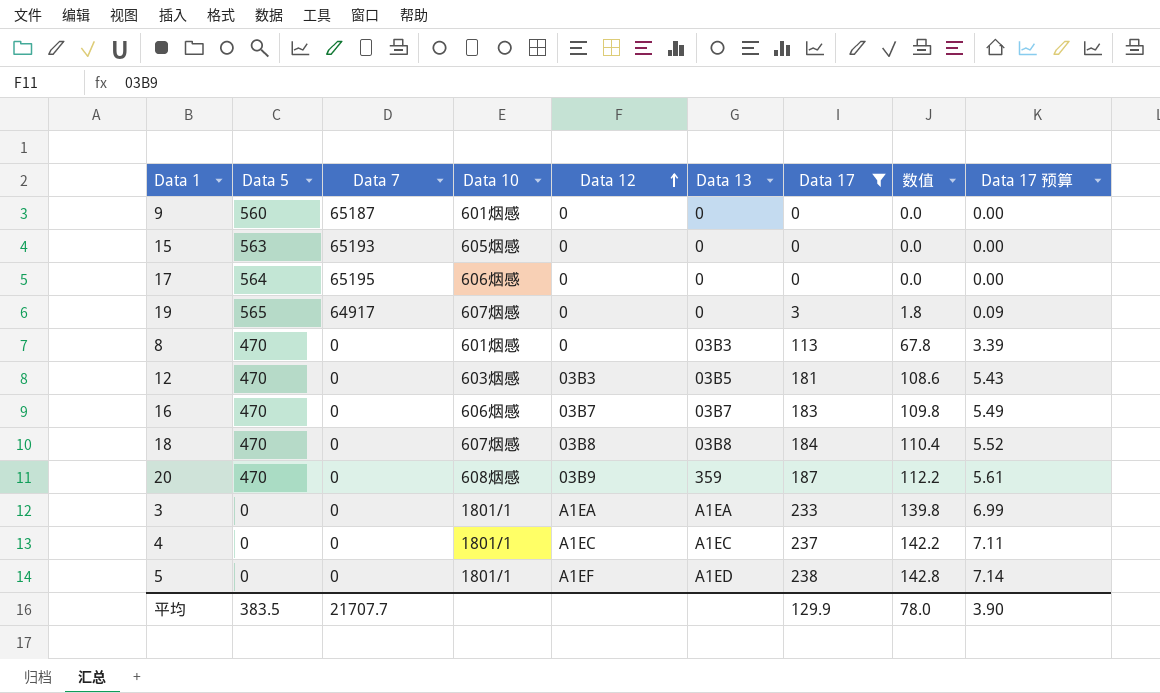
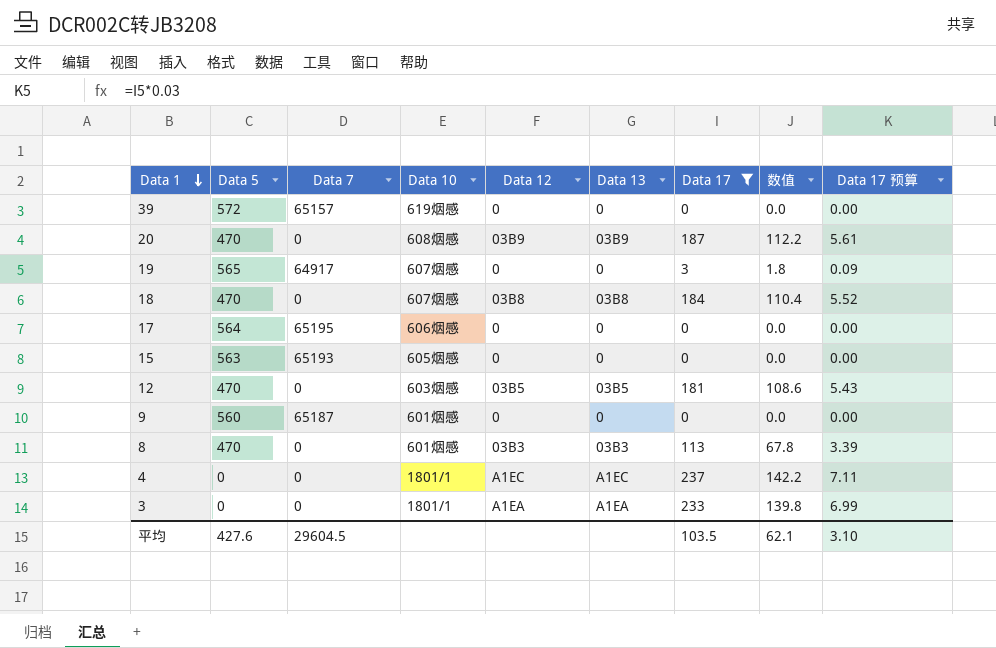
row order: Data 12 ascending -> Data 1 descending
row 16: 470 | 0 | 606烟感 | 03B7 | 03B7 | 183 | 109.8 | 5.49 -> none
row 5: 0 | 0 | 1801/1 | A1EF | A1ED | 238 | 142.8 | 7.14 -> none
row 39: none -> 572 | 65157 | 619烟感 | 0 | 0 | 0 | 0.0 | 0.00
20 | Data 13: 359 -> 03B9
12 | Data 12: 03B3 -> 03B5
8 | Data 12: 0 -> 03B3
平均 | Data 5: 383.5 -> 427.6
平均 | Data 7: 21707.7 -> 29604.5
平均 | Data 17: 129.9 -> 103.5
平均 | 数值: 78.0 -> 62.1
平均 | Data 17 预算: 3.90 -> 3.10

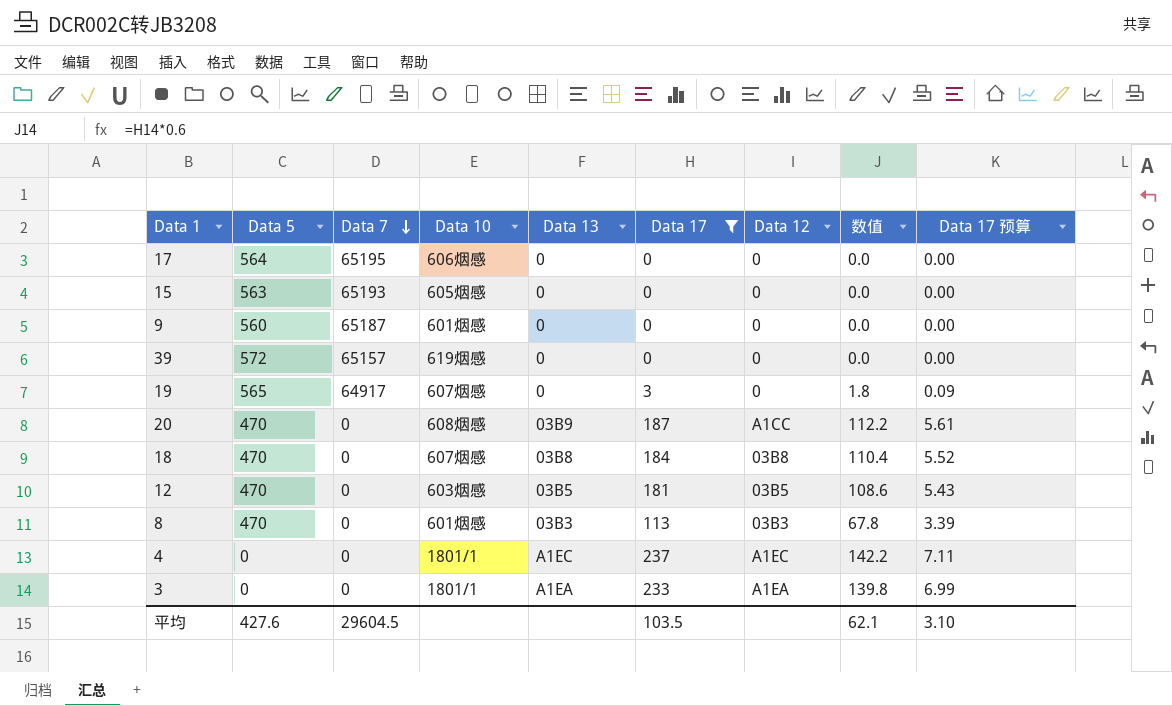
row order: Data 1 descending -> Data 7 descending
column Data 12 | position: 5 -> 7
20 | Data 12: 03B9 -> A1CC

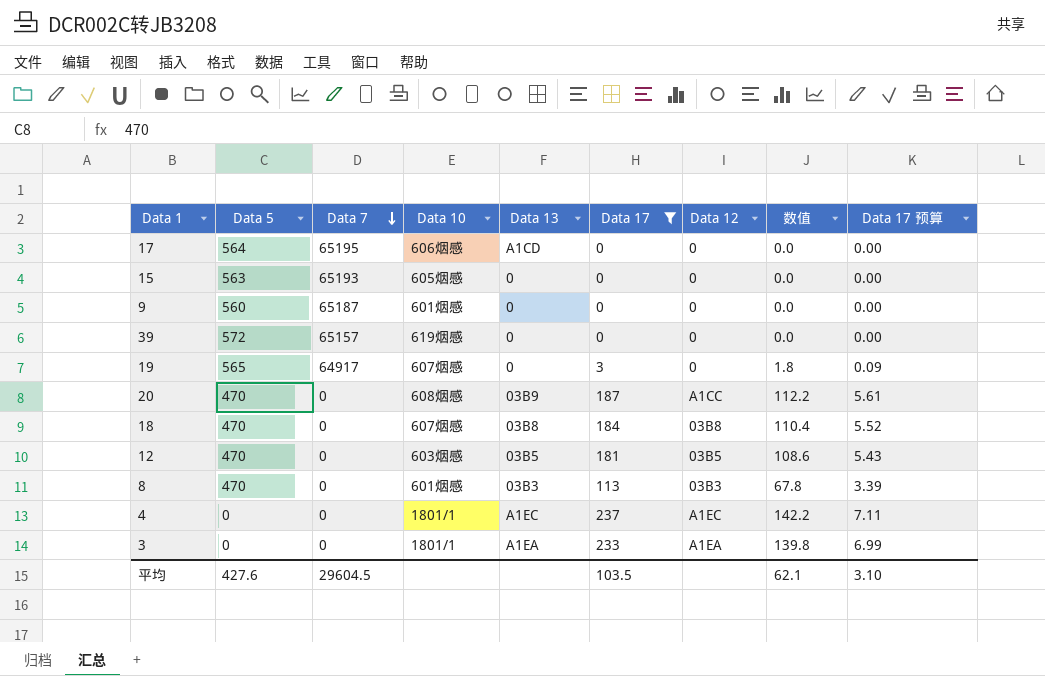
17 | Data 13: 0 -> A1CD

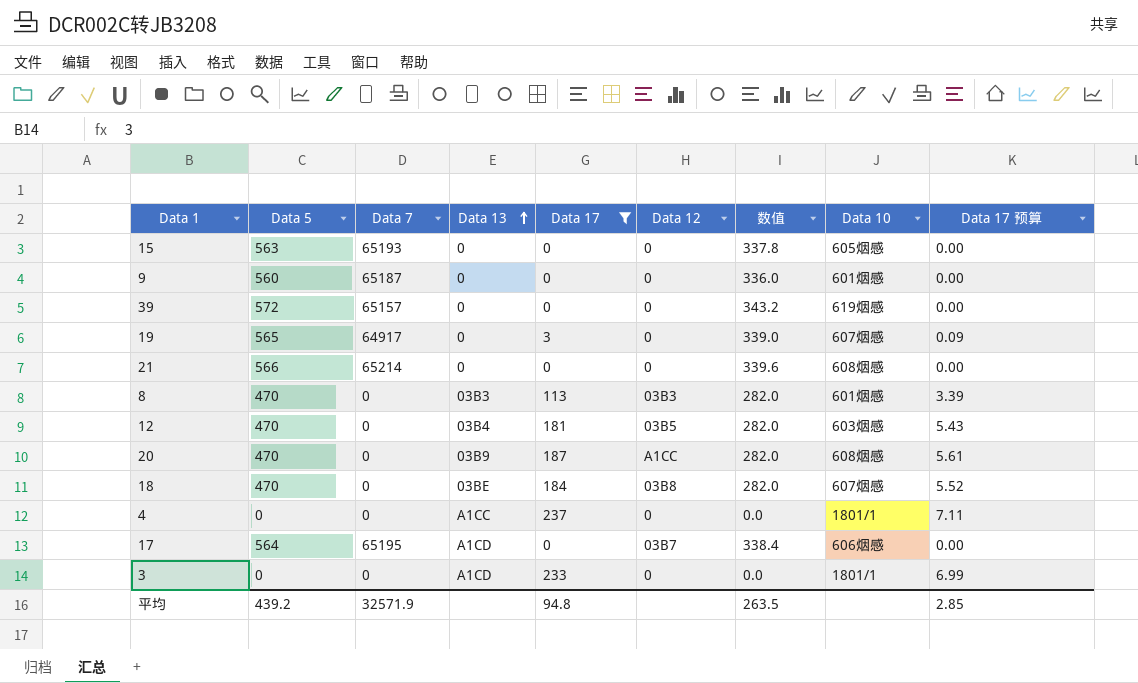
row order: Data 7 descending -> Data 13 ascending
column 数值 | formula: [Data 17] * 0.6 -> [Data 5] * 0.6
column Data 10 | position: 4 -> 8
row 21: none -> 566 | 65214 | 0 | 0 | 0 | 339.6 | 608烟感 | 0.00
12 | Data 13: 03B5 -> 03B4
18 | Data 13: 03B8 -> 03BE
4 | Data 13: A1EC -> A1CC
4 | Data 12: A1EC -> 0
17 | Data 12: 0 -> 03B7
3 | Data 13: A1EA -> A1CD
3 | Data 12: A1EA -> 0
平均 | Data 5: 427.6 -> 439.2
平均 | Data 7: 29604.5 -> 32571.9
平均 | Data 17: 103.5 -> 94.8
平均 | 数值: 62.1 -> 263.5
平均 | Data 17 预算: 3.10 -> 2.85

